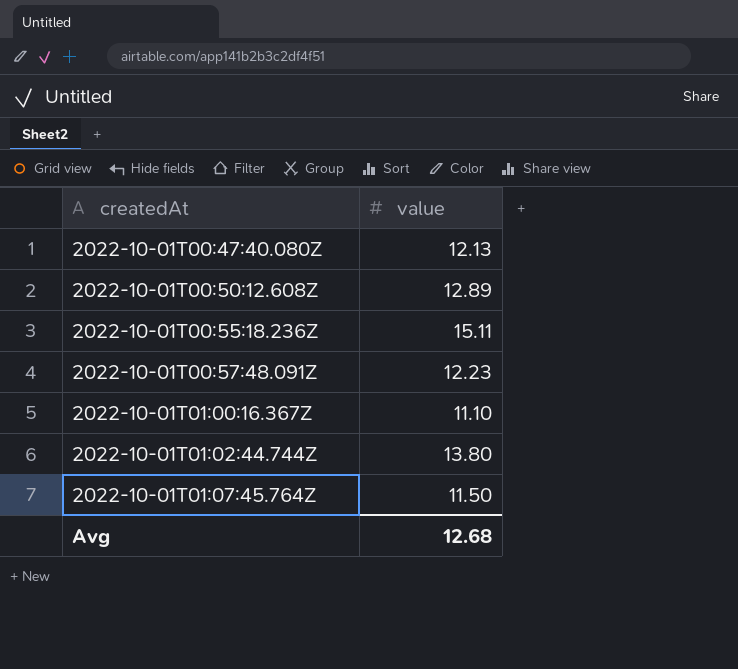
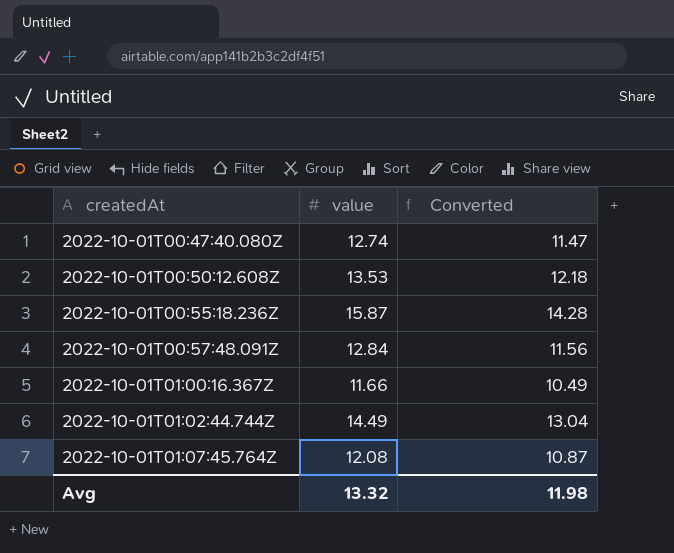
column Converted | formula: none -> [value] * 0.9
2022-10-01T00:47:40.080Z | value: 12.13 -> 12.74
2022-10-01T00:50:12.608Z | value: 12.89 -> 13.53
2022-10-01T00:55:18.236Z | value: 15.11 -> 15.87
2022-10-01T00:57:48.091Z | value: 12.23 -> 12.84
2022-10-01T01:00:16.367Z | value: 11.10 -> 11.66
2022-10-01T01:02:44.744Z | value: 13.80 -> 14.49
2022-10-01T01:07:45.764Z | value: 11.50 -> 12.08
Avg | value: 12.68 -> 13.32

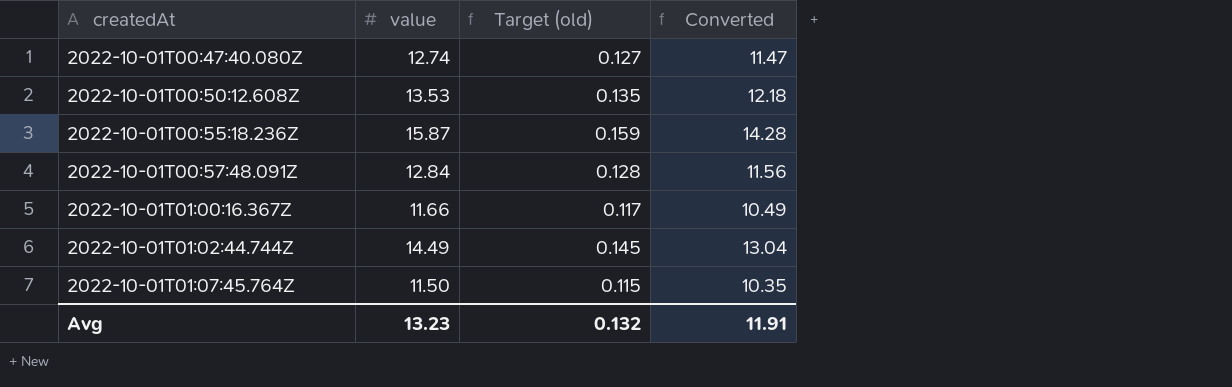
column Target (old) | formula: none -> [value] * 0.01
2022-10-01T01:07:45.764Z | value: 12.08 -> 11.50
2022-10-01T01:07:45.764Z | Converted: 10.87 -> 10.35
Avg | value: 13.32 -> 13.23
Avg | Converted: 11.98 -> 11.91

